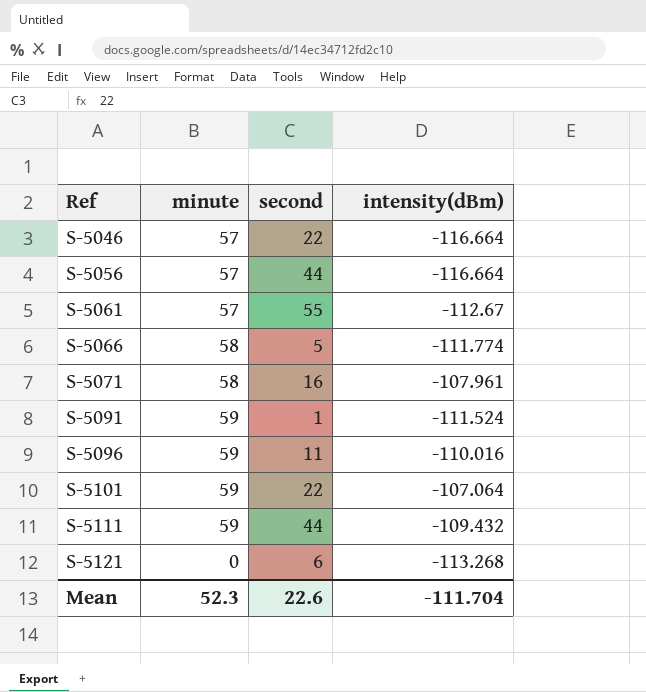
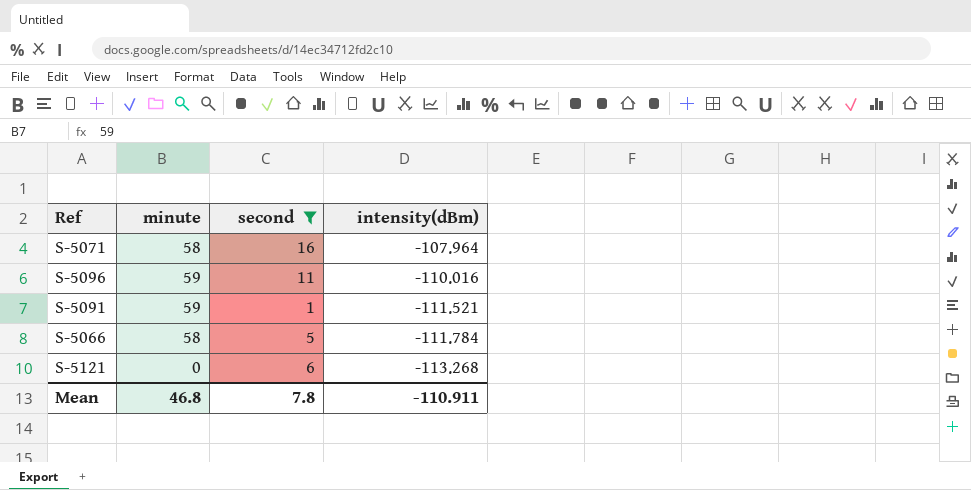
filter: none -> second <= 16
row order: Ref ascending -> intensity(dBm) descending
S-5071 | intensity(dBm): -107.961 -> -107.964
S-5091 | intensity(dBm): -111.524 -> -111.521
S-5066 | intensity(dBm): -111.774 -> -111.784
Mean | minute: 52.3 -> 46.8
Mean | second: 22.6 -> 7.8
Mean | intensity(dBm): -111.704 -> -110.911

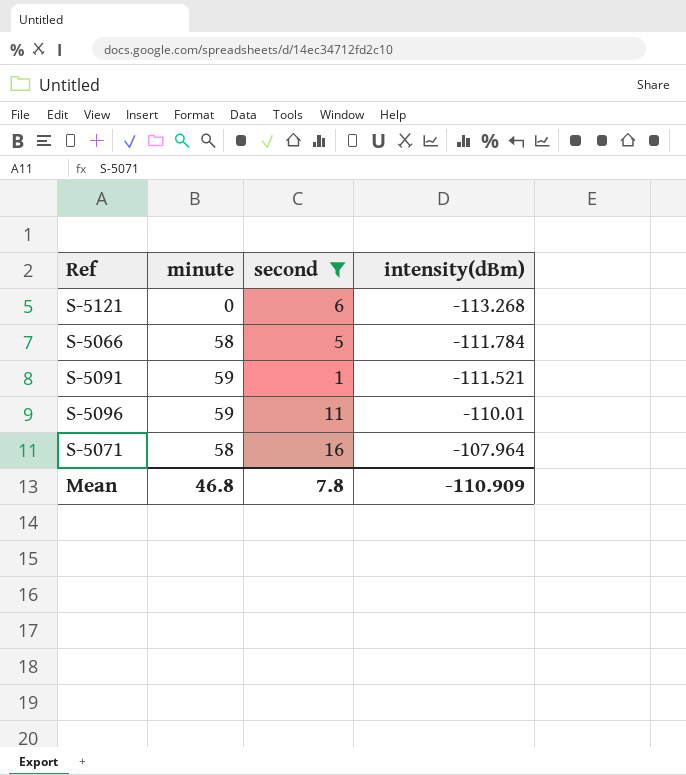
row order: intensity(dBm) descending -> intensity(dBm) ascending
S-5096 | intensity(dBm): -110.016 -> -110.01
Mean | intensity(dBm): -110.911 -> -110.909

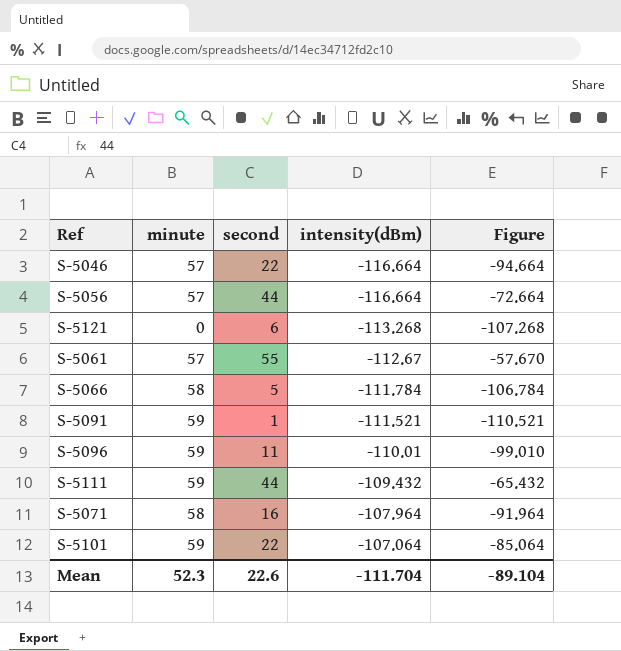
filter: second <= 16 -> none
column Figure | formula: none -> [second] + [intensity(dBm)]
Mean | minute: 46.8 -> 52.3
Mean | second: 7.8 -> 22.6
Mean | intensity(dBm): -110.909 -> -111.704

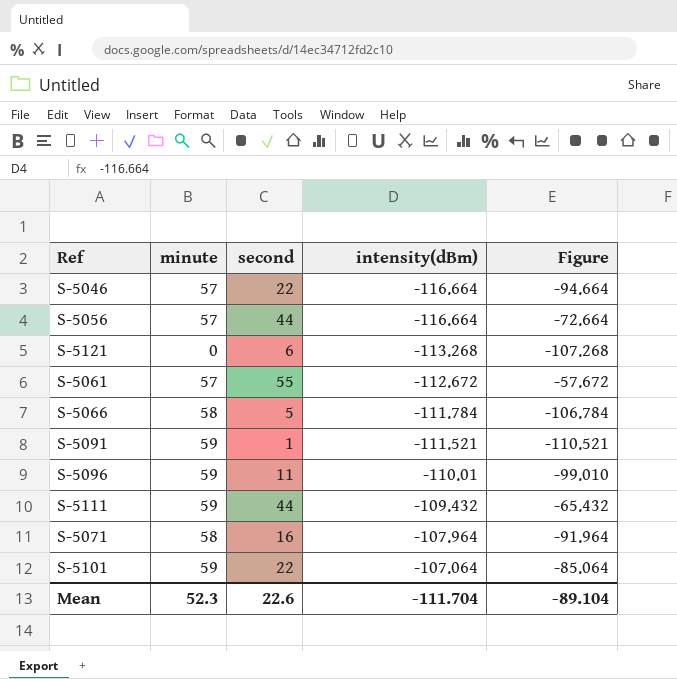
S-5061 | intensity(dBm): -112.67 -> -112.672
S-5061 | Figure: -57.670 -> -57.672

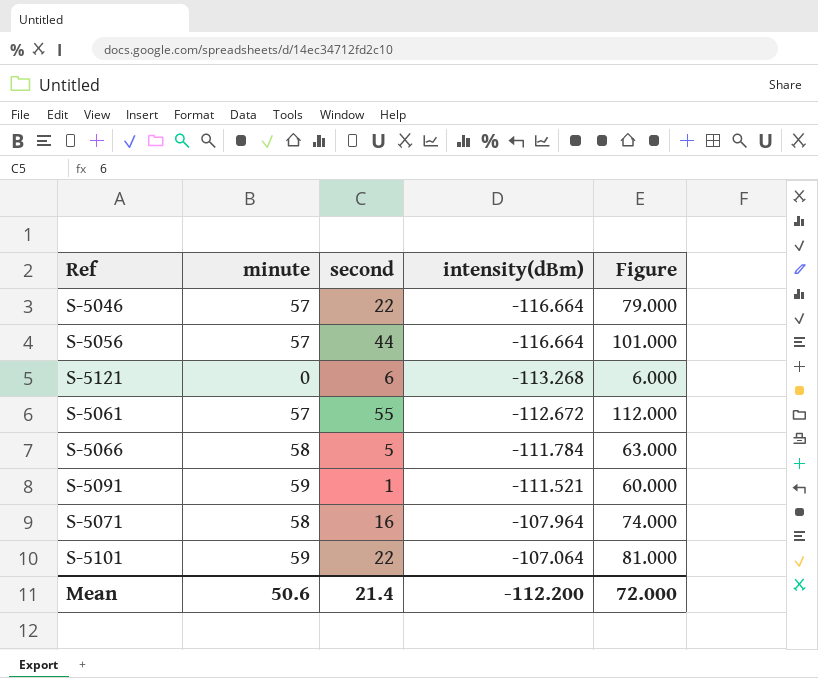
column Figure | formula: [second] + [intensity(dBm)] -> [minute] + [second]
row S-5096: 59 | 11 | -110.01 | -99.010 -> none
row S-5111: 59 | 44 | -109.432 | -65.432 -> none
Mean | minute: 52.3 -> 50.6
Mean | second: 22.6 -> 21.4
Mean | intensity(dBm): -111.704 -> -112.200
Mean | Figure: -89.104 -> 72.000

